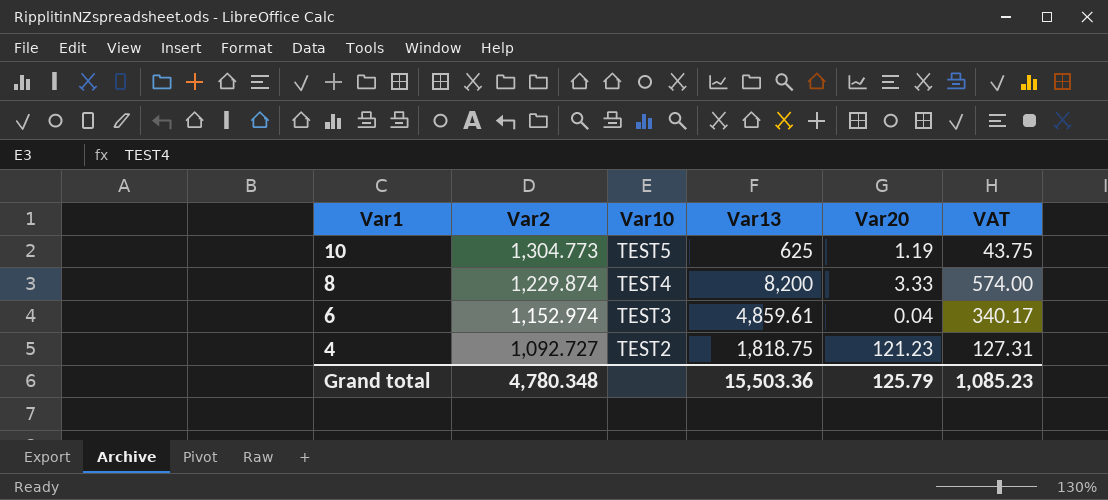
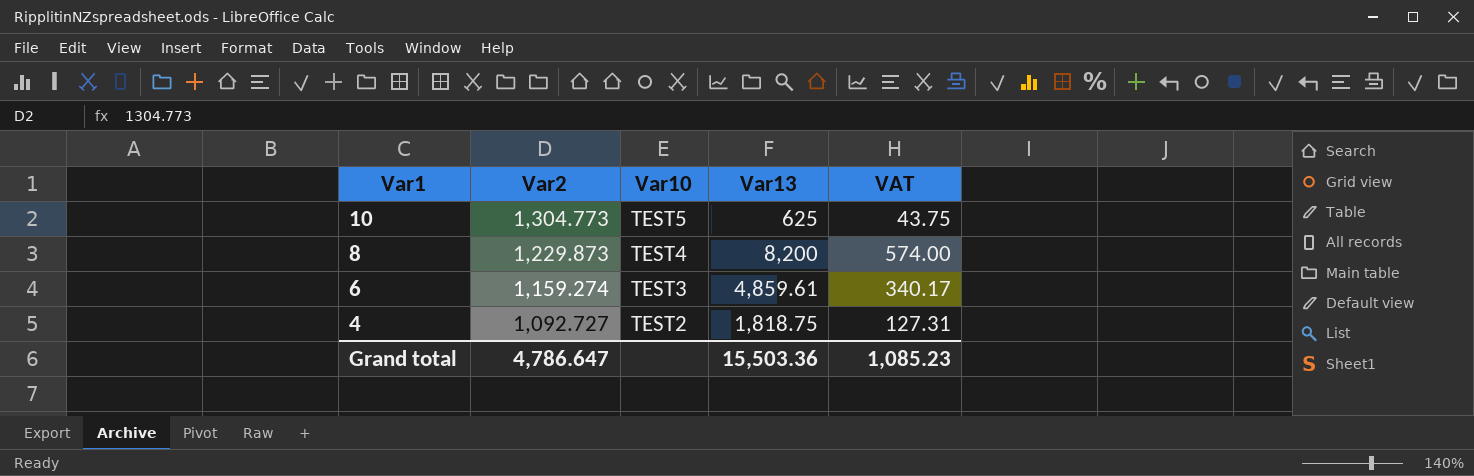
column Var20 | position: 5 -> none
8 | Var2: 1,229.874 -> 1,229.873
6 | Var2: 1,152.974 -> 1,159.274
Grand total | Var2: 4,780.348 -> 4,786.647

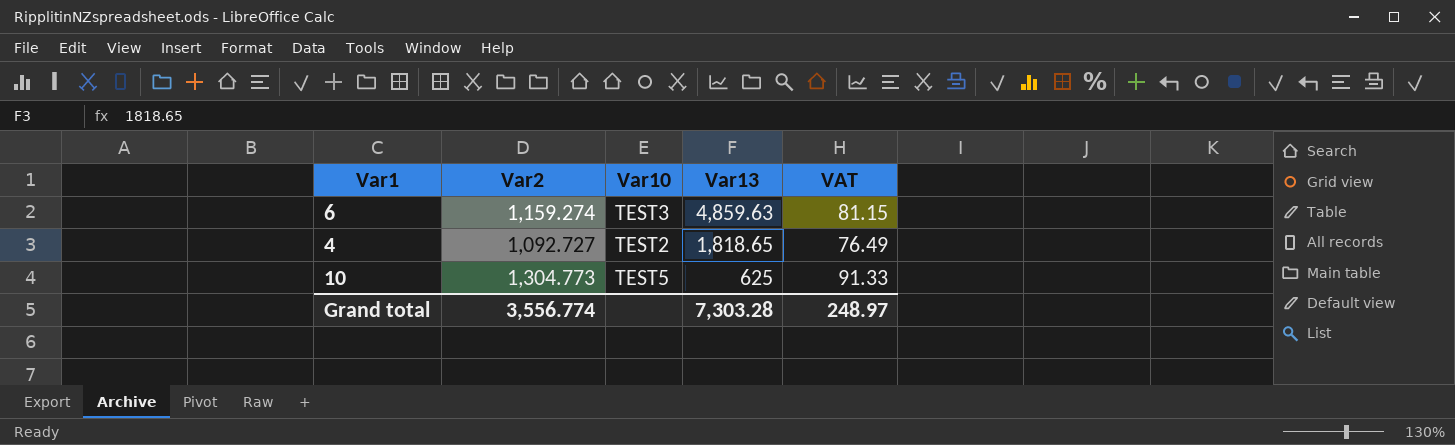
row order: Var1 descending -> Var13 descending
column VAT | formula: [Var13] * 0.07 -> [Var2] * 0.07
row 8: 1,229.873 | TEST4 | 8,200 | 574.00 -> none
6 | Var13: 4,859.61 -> 4,859.63
4 | Var13: 1,818.75 -> 1,818.65
Grand total | Var2: 4,786.647 -> 3,556.774
Grand total | Var13: 15,503.36 -> 7,303.28
Grand total | VAT: 1,085.23 -> 248.97

